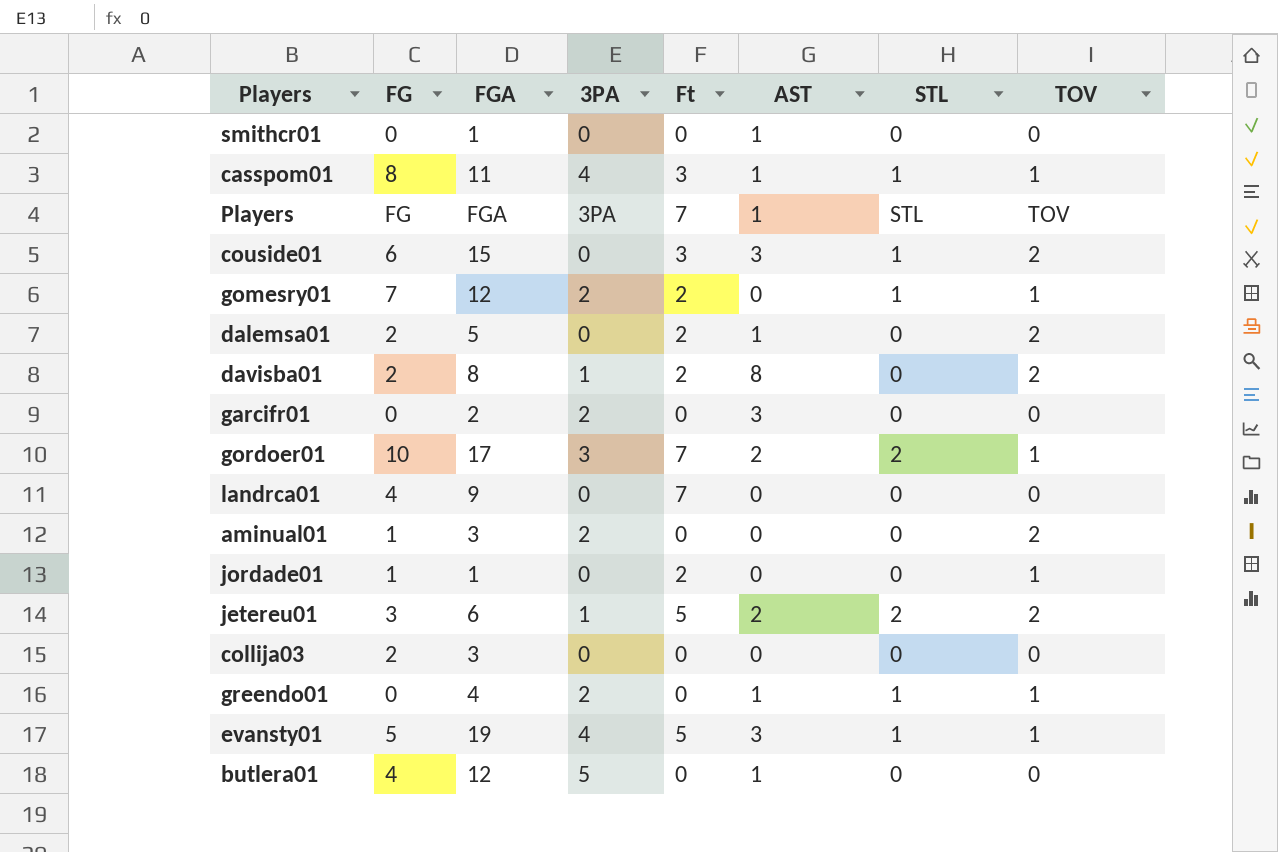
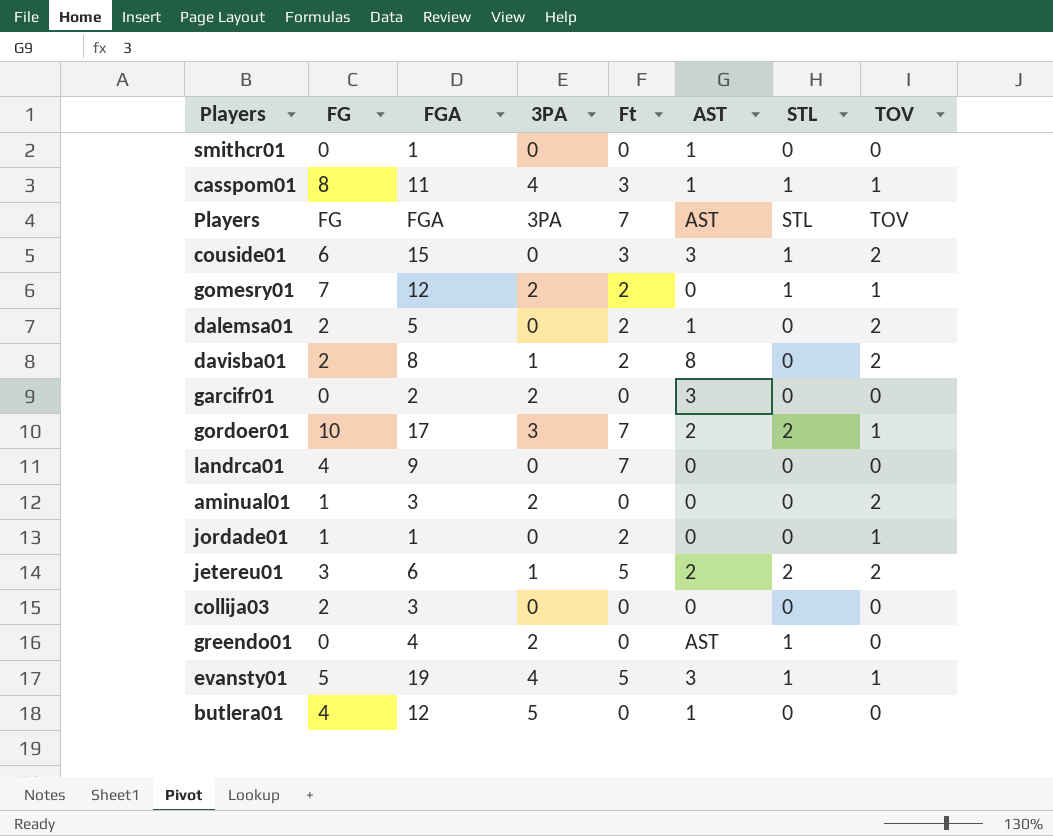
Players | AST: 1 -> AST
greendo01 | AST: 1 -> AST
greendo01 | TOV: 1 -> 0

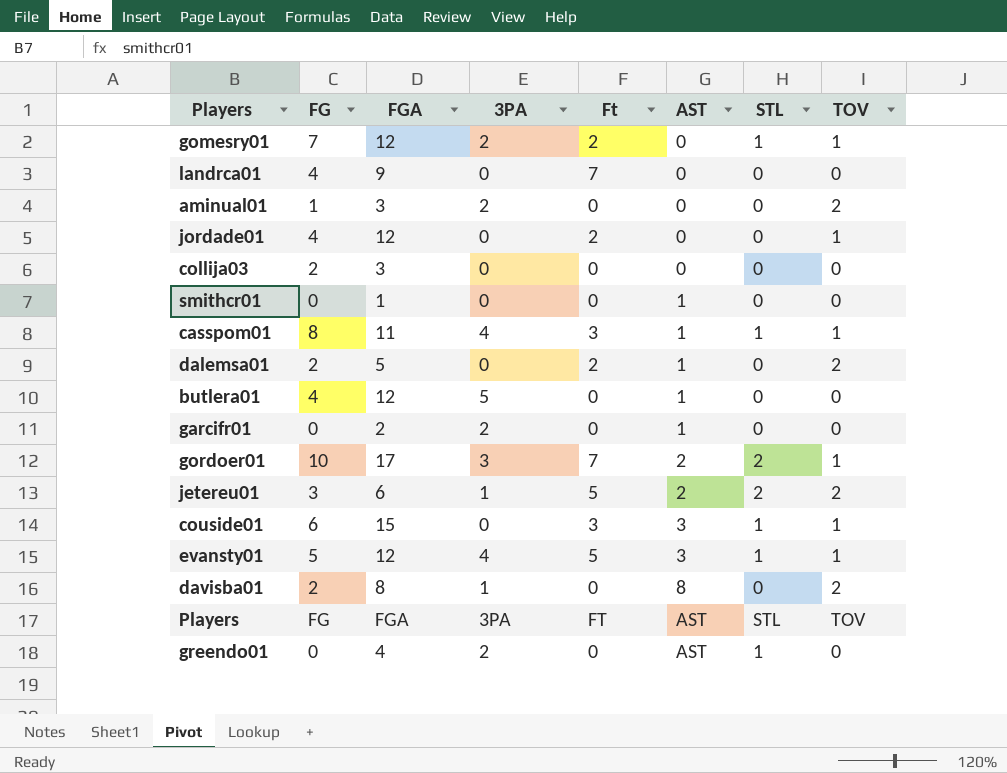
row order: none -> AST ascending
jordade01 | FG: 1 -> 4
jordade01 | FGA: 1 -> 12
garcifr01 | AST: 3 -> 1
couside01 | TOV: 2 -> 1
evansty01 | FGA: 19 -> 12
davisba01 | Ft: 2 -> 0
Players | Ft: 7 -> FT

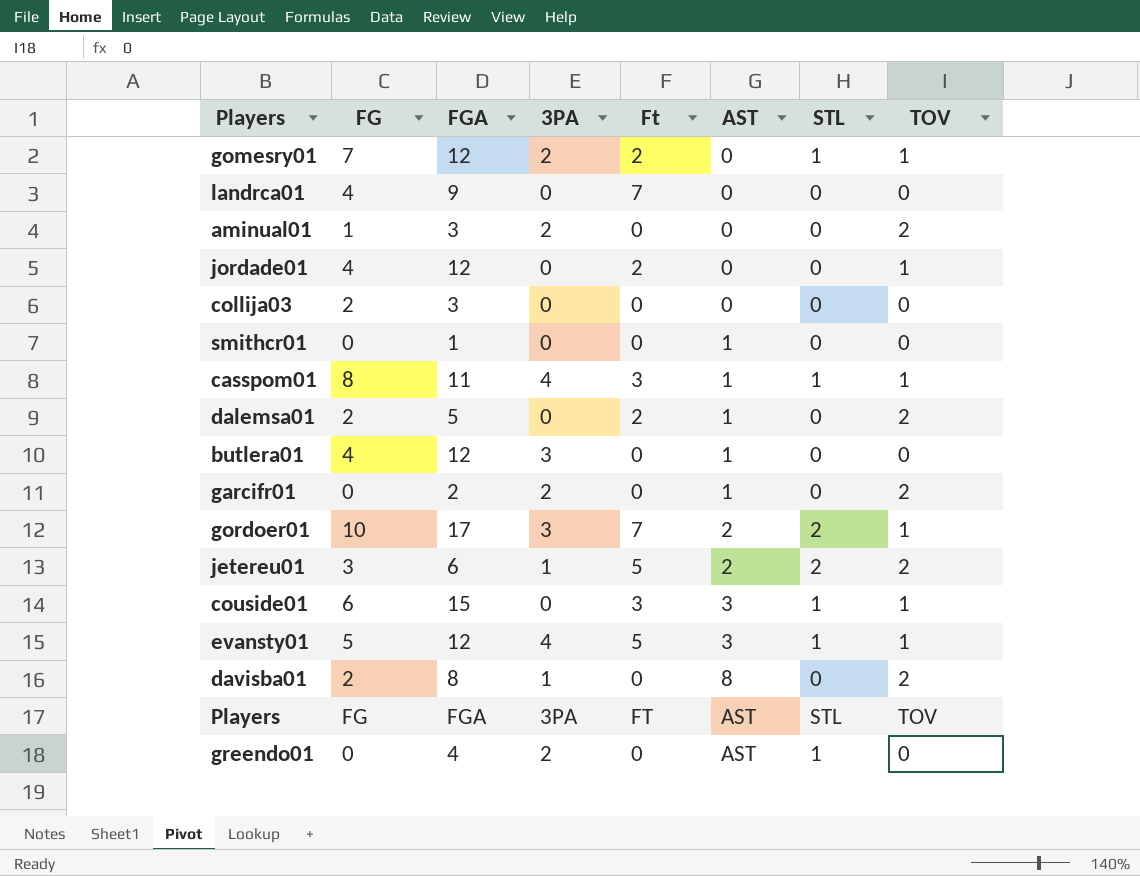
butlera01 | 3PA: 5 -> 3
garcifr01 | TOV: 0 -> 2

